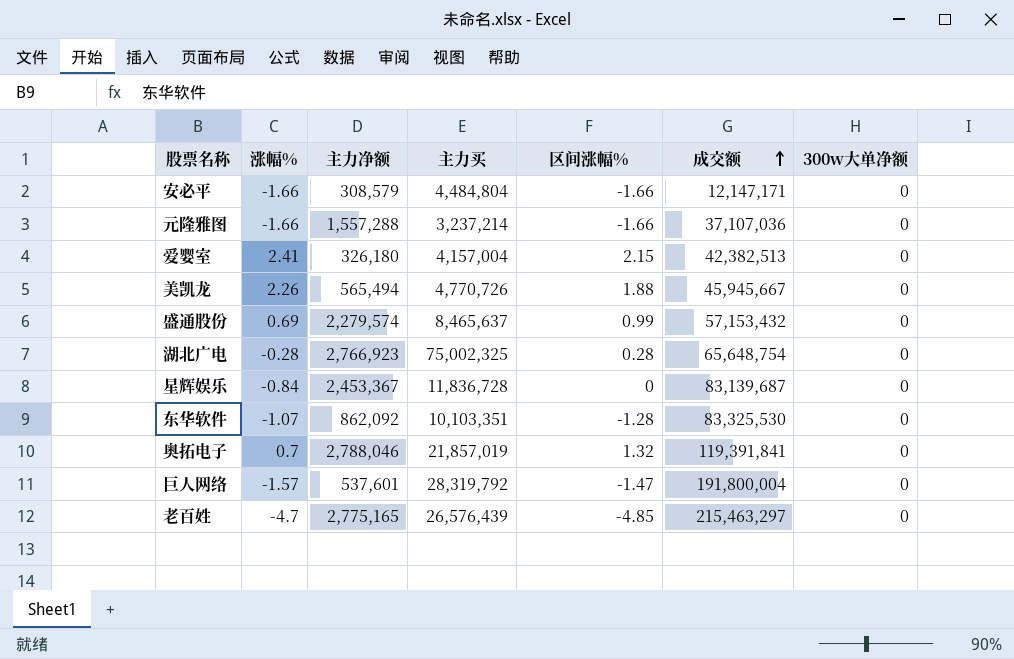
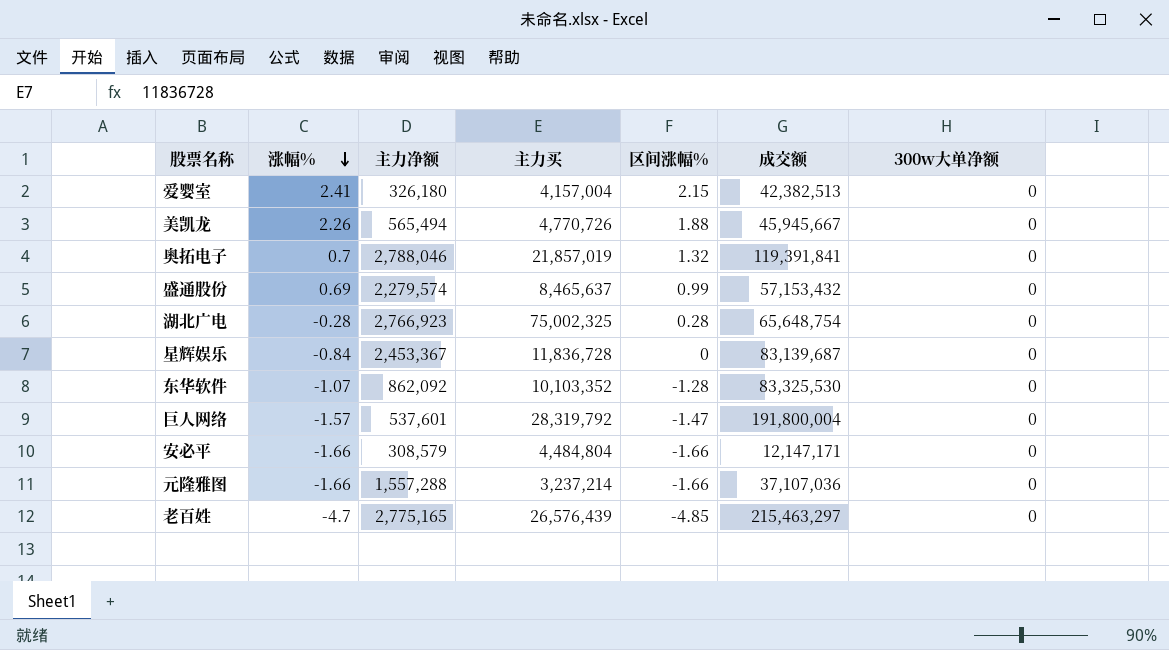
row order: 成交额 ascending -> 涨幅% descending
东华软件 | 主力买: 10,103,351 -> 10,103,352

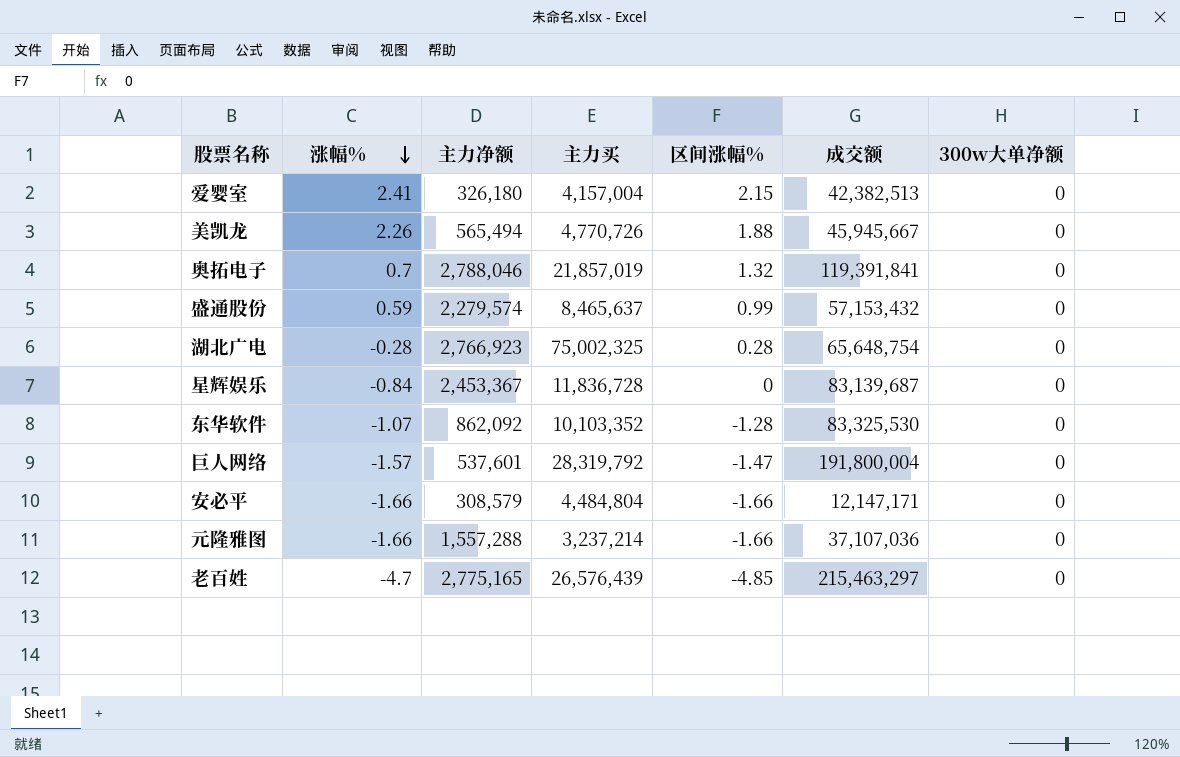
盛通股份 | 涨幅%: 0.69 -> 0.59

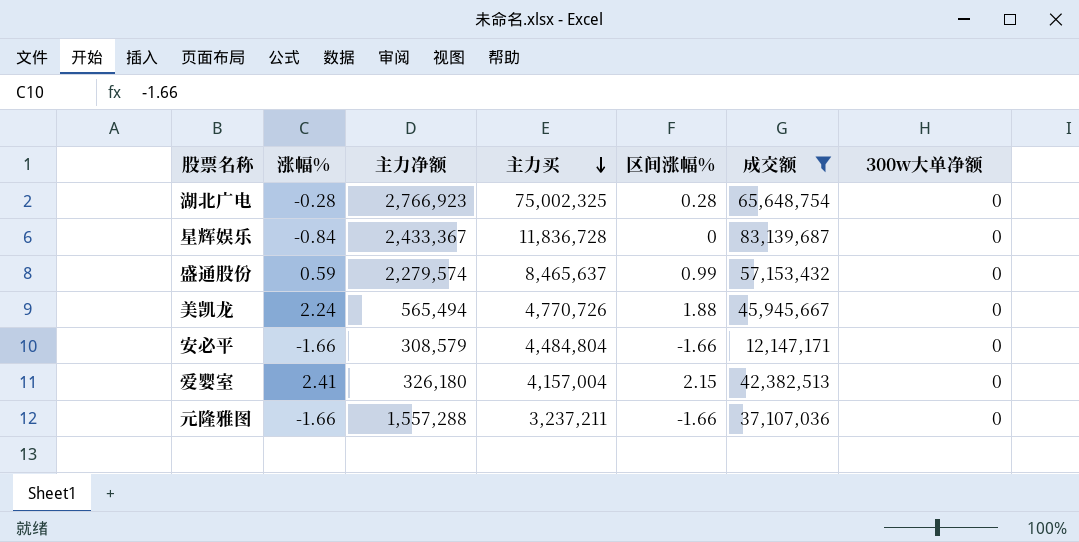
filter: none -> 成交额 <= 83,139,687
row order: 涨幅% descending -> 主力买 descending
星辉娱乐 | 主力净额: 2,453,367 -> 2,433,367
美凯龙 | 涨幅%: 2.26 -> 2.24
元隆雅图 | 主力买: 3,237,214 -> 3,237,211

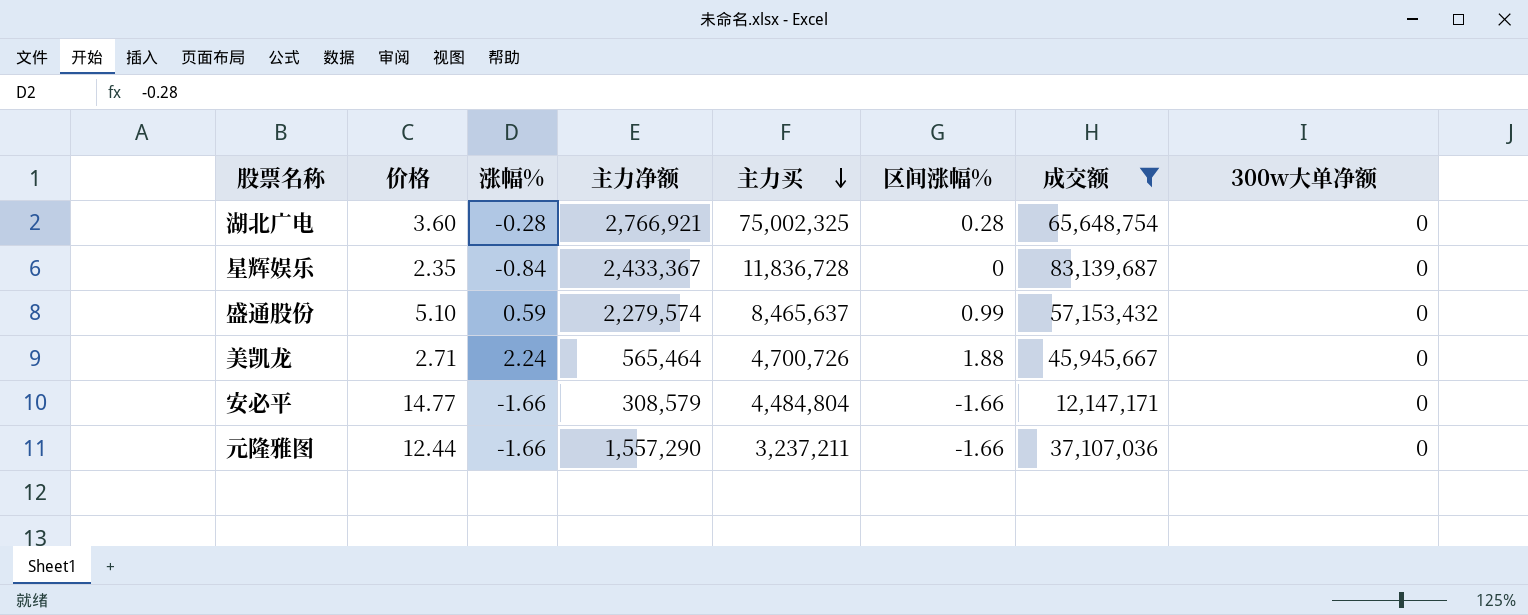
column 价格 | position: none -> 2
row 爱婴室: 2.41 | 326,180 | 4,157,004 | 2.15 | 42,382,513 | 0 -> none
湖北广电 | 主力净额: 2,766,923 -> 2,766,921
美凯龙 | 主力净额: 565,494 -> 565,464
美凯龙 | 主力买: 4,770,726 -> 4,700,726
元隆雅图 | 主力净额: 1,557,288 -> 1,557,290

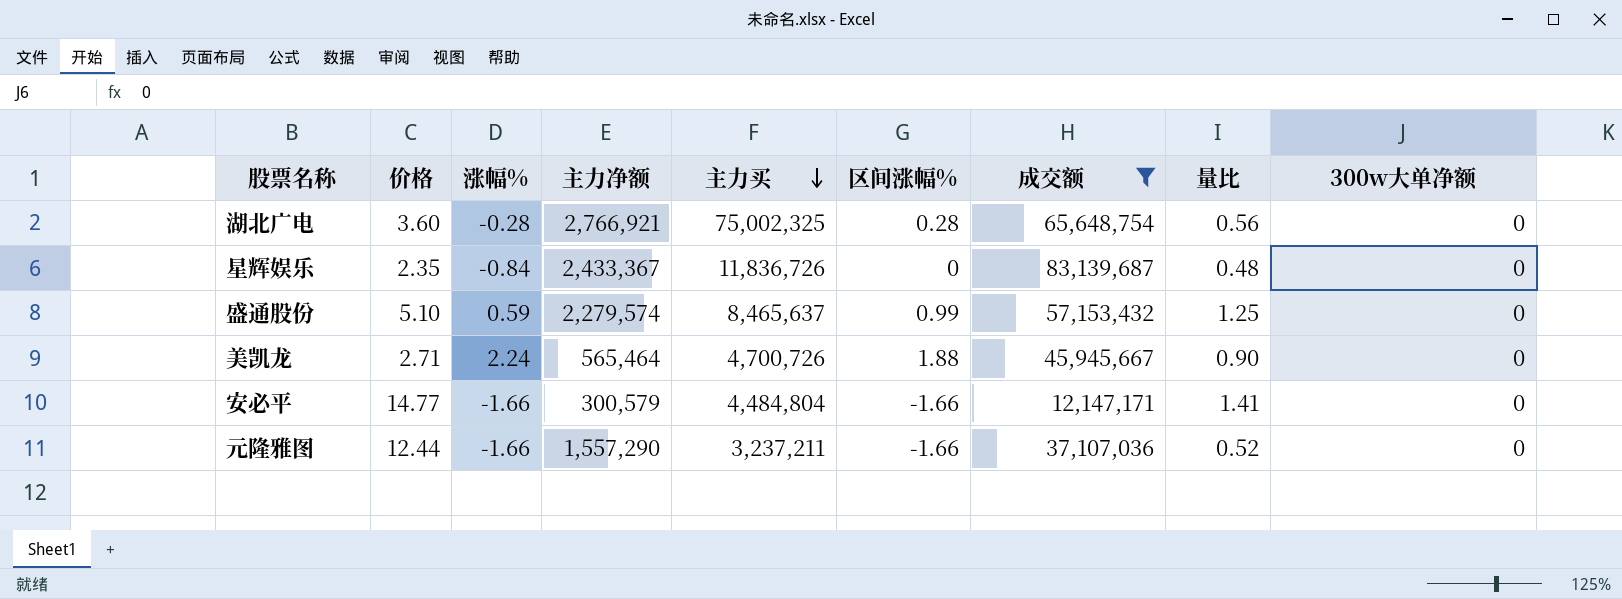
column 量比 | position: none -> 8
星辉娱乐 | 主力买: 11,836,728 -> 11,836,726
安必平 | 主力净额: 308,579 -> 300,579

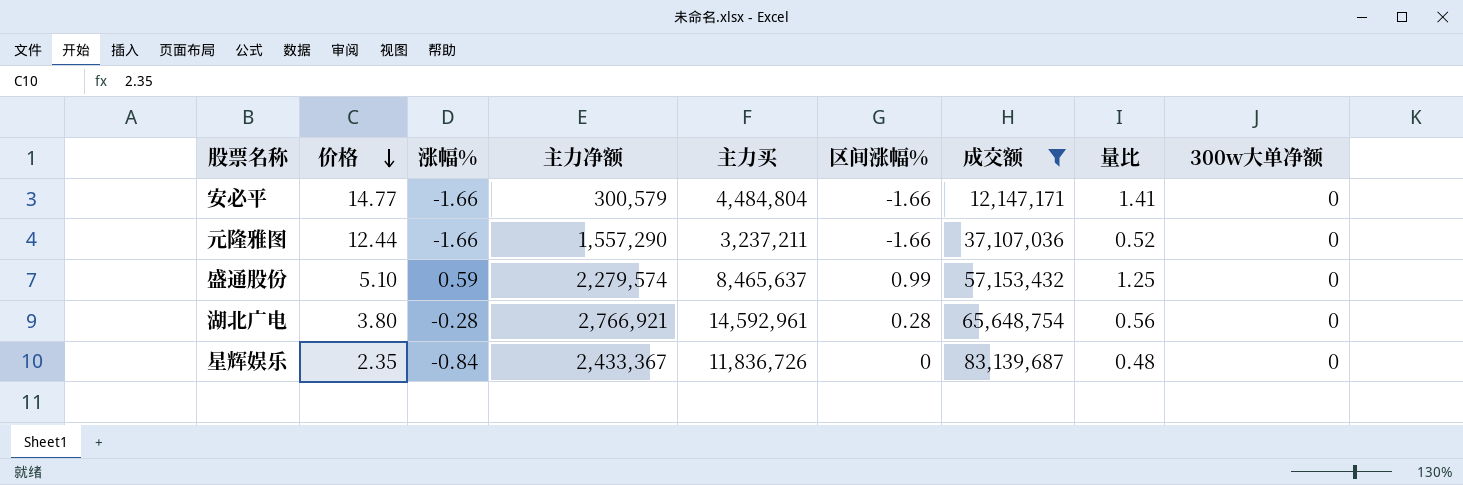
row order: 主力买 descending -> 价格 descending
row 美凯龙: 2.71 | 2.24 | 565,464 | 4,700,726 | 1.88 | 45,945,667 | 0.90 | 0 -> none
湖北广电 | 价格: 3.60 -> 3.80
湖北广电 | 主力买: 75,002,325 -> 14,592,961

